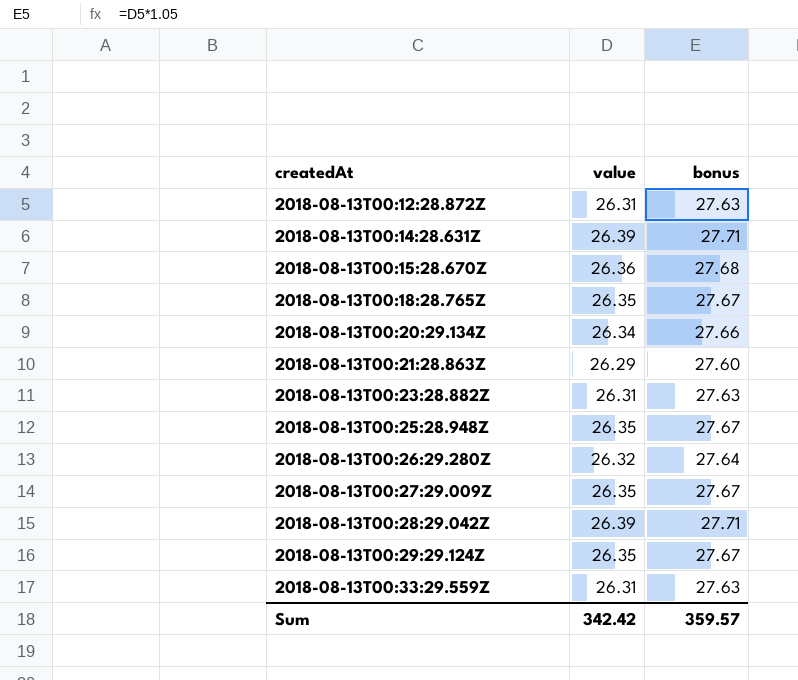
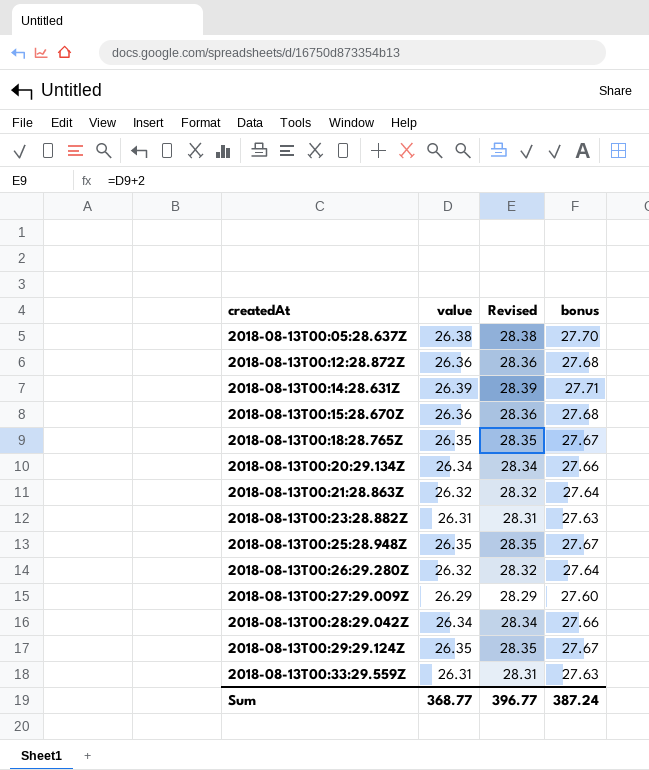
column Revised | formula: none -> [value] + 2
row 2018-08-13T00:05:28.637Z: none -> 26.38 | 28.38 | 27.70
2018-08-13T00:12:28.872Z | value: 26.31 -> 26.36
2018-08-13T00:12:28.872Z | bonus: 27.63 -> 27.68
2018-08-13T00:21:28.863Z | value: 26.29 -> 26.32
2018-08-13T00:21:28.863Z | bonus: 27.60 -> 27.64
2018-08-13T00:27:29.009Z | value: 26.35 -> 26.29
2018-08-13T00:27:29.009Z | bonus: 27.67 -> 27.60
2018-08-13T00:28:29.042Z | value: 26.39 -> 26.34
2018-08-13T00:28:29.042Z | bonus: 27.71 -> 27.66
Sum | value: 342.42 -> 368.77
Sum | bonus: 359.57 -> 387.24

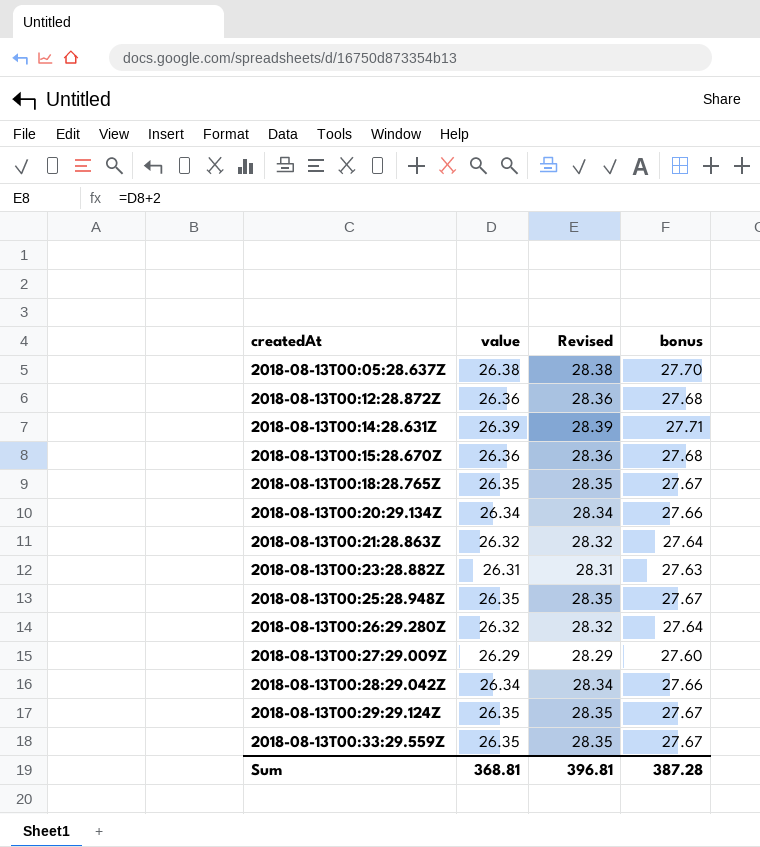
2018-08-13T00:33:29.559Z | value: 26.31 -> 26.35
2018-08-13T00:33:29.559Z | Revised: 28.31 -> 28.35
2018-08-13T00:33:29.559Z | bonus: 27.63 -> 27.67
Sum | value: 368.77 -> 368.81
Sum | Revised: 396.77 -> 396.81
Sum | bonus: 387.24 -> 387.28

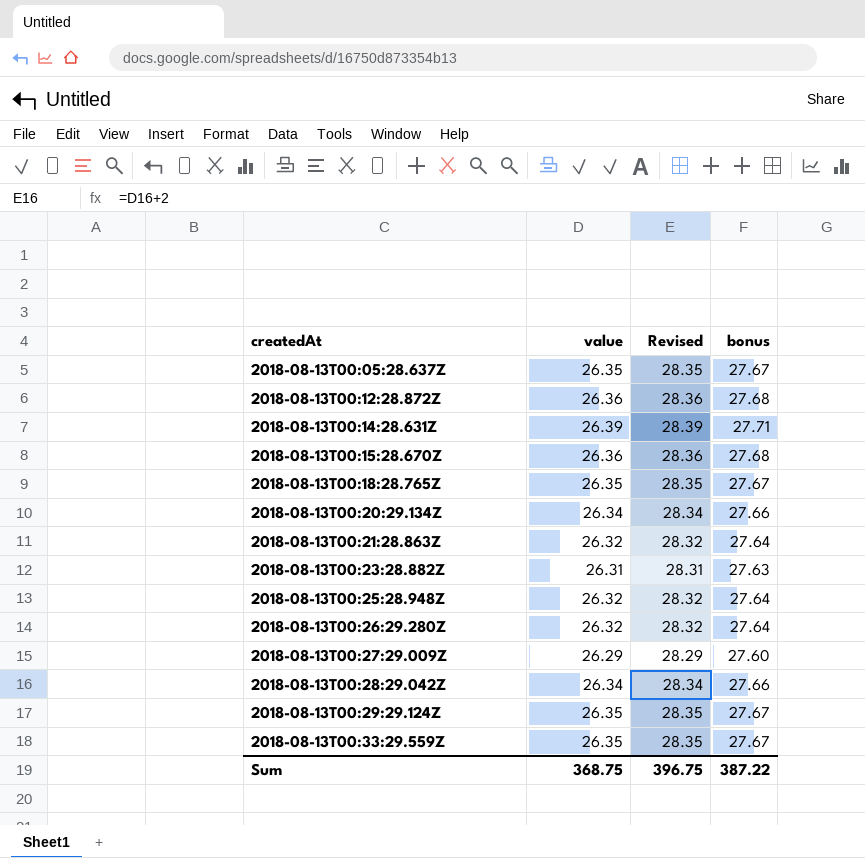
2018-08-13T00:05:28.637Z | value: 26.38 -> 26.35
2018-08-13T00:05:28.637Z | Revised: 28.38 -> 28.35
2018-08-13T00:05:28.637Z | bonus: 27.70 -> 27.67
2018-08-13T00:25:28.948Z | value: 26.35 -> 26.32
2018-08-13T00:25:28.948Z | Revised: 28.35 -> 28.32
2018-08-13T00:25:28.948Z | bonus: 27.67 -> 27.64
Sum | value: 368.81 -> 368.75
Sum | Revised: 396.81 -> 396.75
Sum | bonus: 387.28 -> 387.22

